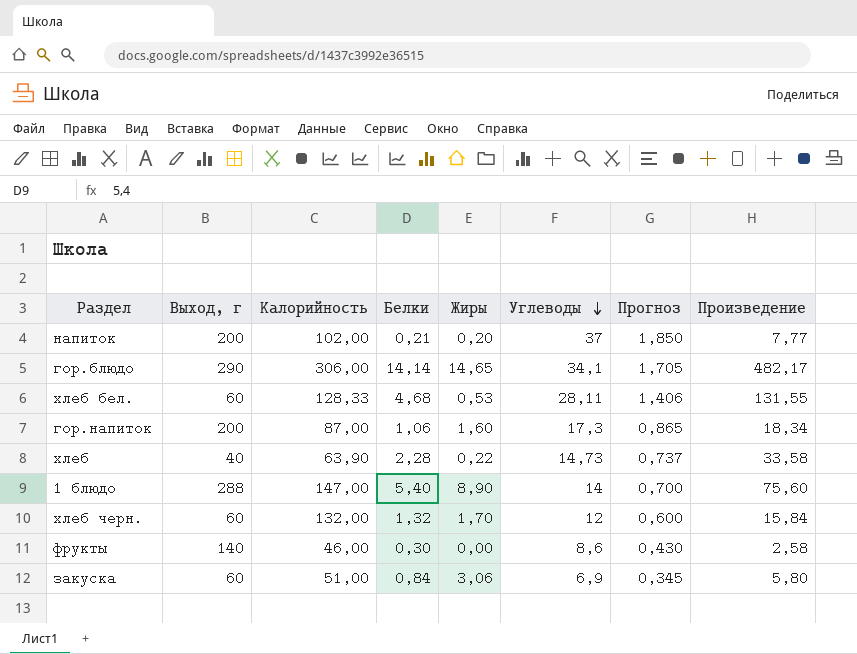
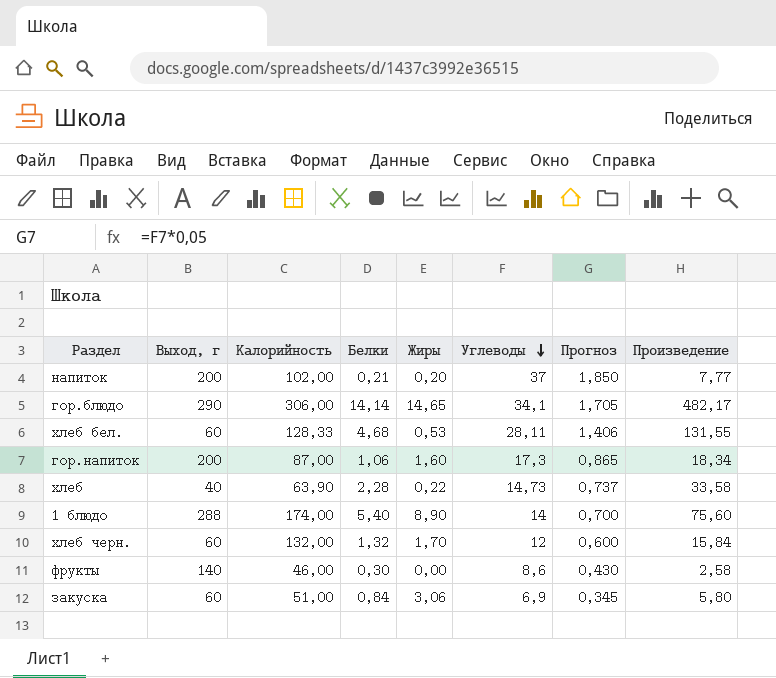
1 блюдо | Калорийность: 147,00 -> 174,00

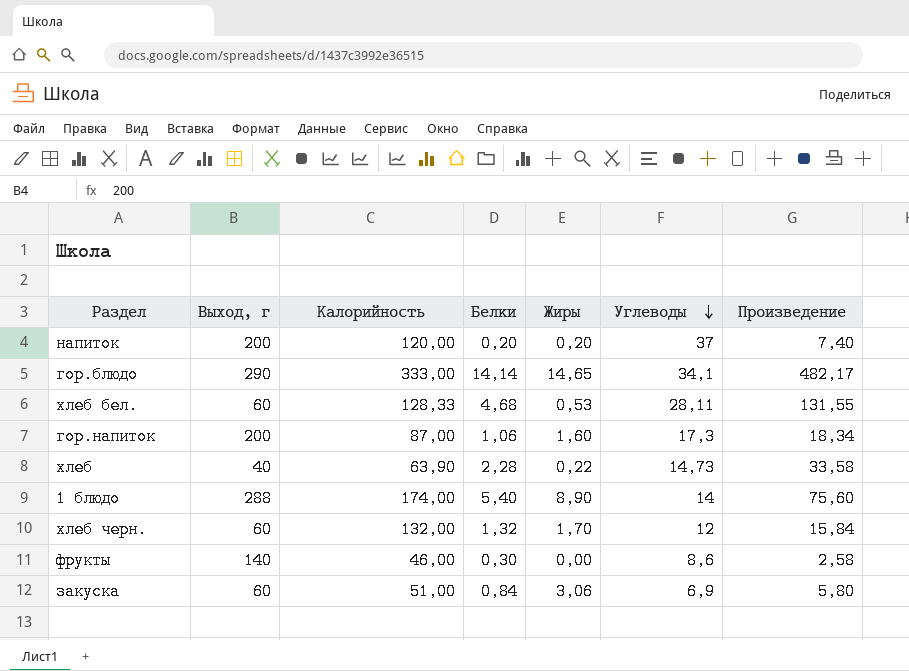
column Прогноз | formula: [Углеводы] * 0,05 -> none
напиток | Калорийность: 102,00 -> 120,00
напиток | Белки: 0,21 -> 0,20
напиток | Произведение: 7,77 -> 7,40
гор.блюдо | Калорийность: 306,00 -> 333,00

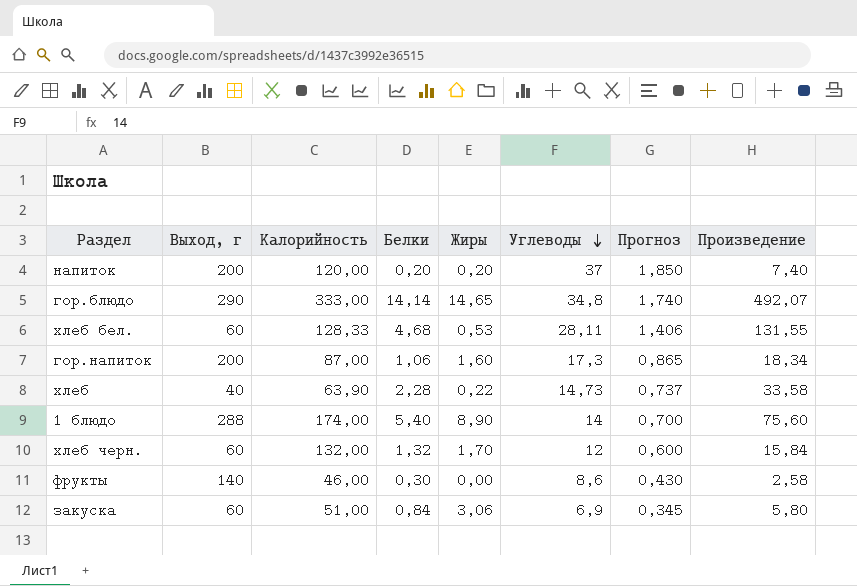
column Прогноз | formula: none -> [Углеводы] * 0,05
гор.блюдо | Углеводы: 34,1 -> 34,8
гор.блюдо | Произведение: 482,17 -> 492,07

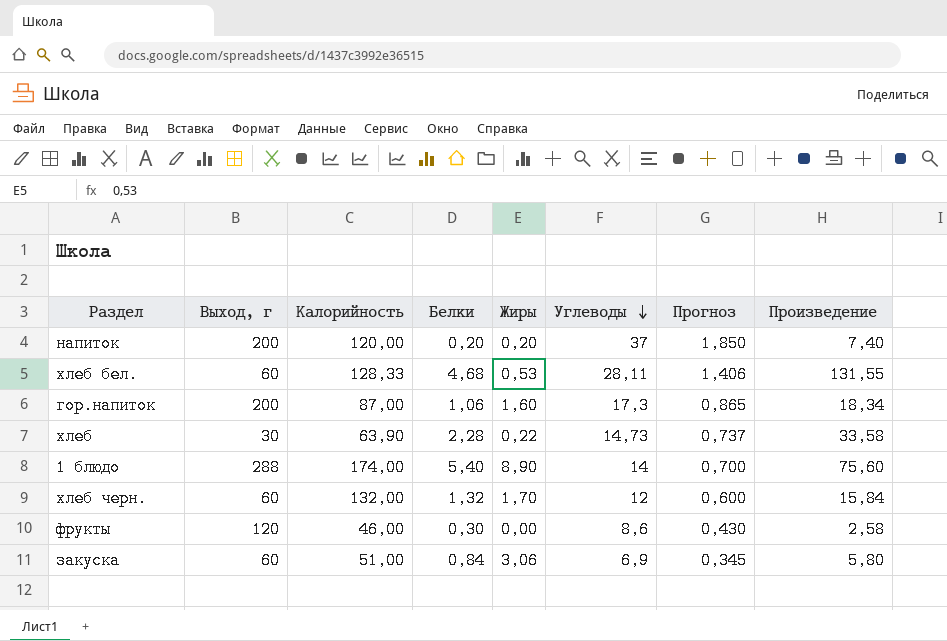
row гор.блюдо: 290 | 333,00 | 14,14 | 14,65 | 34,8 | 1,740 | 492,07 -> none
хлеб | Выход, г: 40 -> 30
фрукты | Выход, г: 140 -> 120

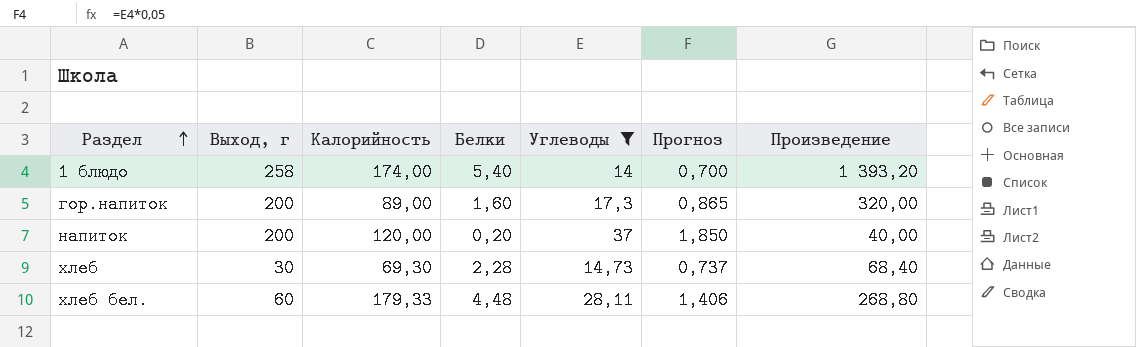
filter: none -> Углеводы >= 14
row order: Углеводы descending -> Раздел ascending
column Жиры | position: 5 -> none
column Произведение | formula: [Белки] * [Углеводы] -> [Выход, г] * [Белки]
1 блюдо | Выход, г: 288 -> 258
гор.напиток | Калорийность: 87,00 -> 89,00
гор.напиток | Белки: 1,06 -> 1,60
хлеб | Калорийность: 63,90 -> 69,30
хлеб бел. | Калорийность: 128,33 -> 179,33
хлеб бел. | Белки: 4,68 -> 4,48

